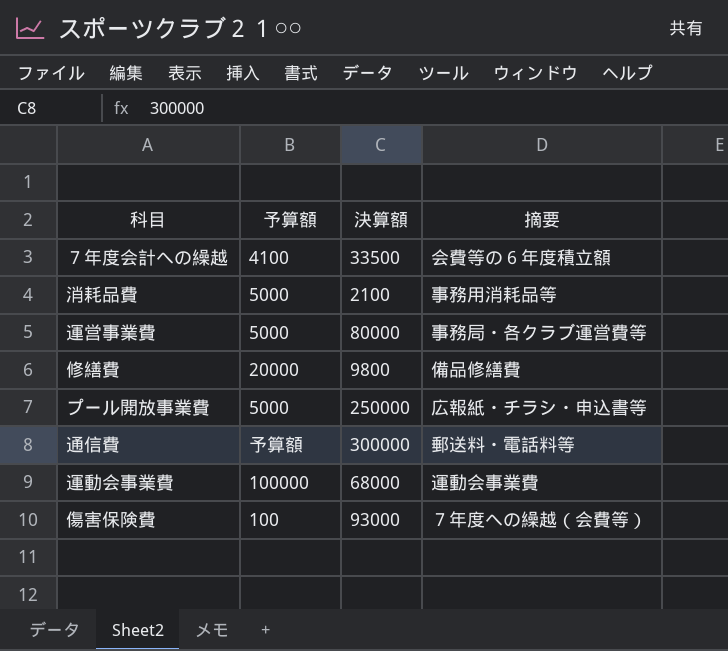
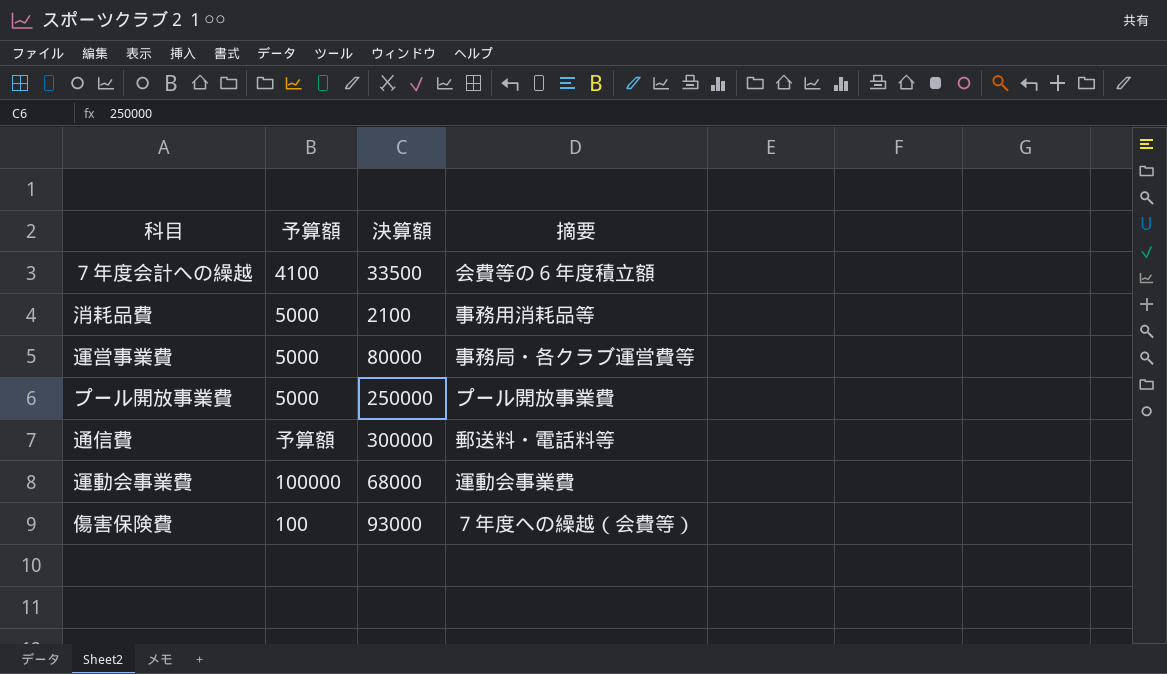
row 修繕費: 20000 | 9800 | 備品修繕費 -> none
プール開放事業費 | 摘要: 広報紙・チラシ・申込書等 -> プール開放事業費

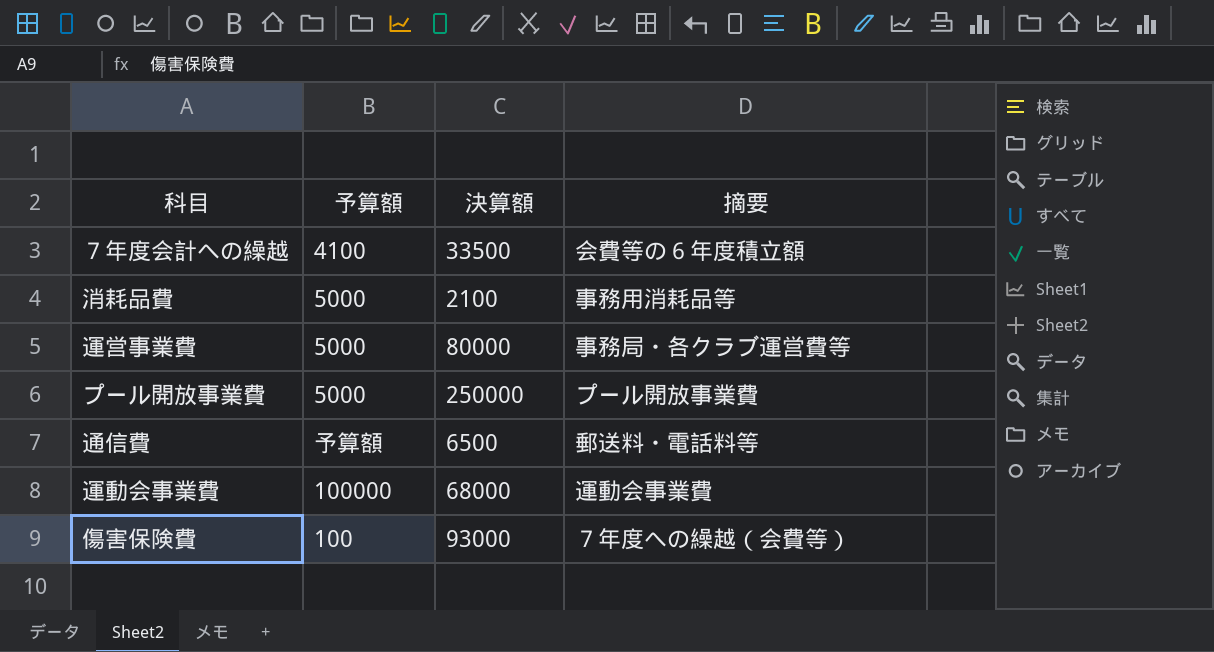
通信費 | 決算額: 300000 -> 6500

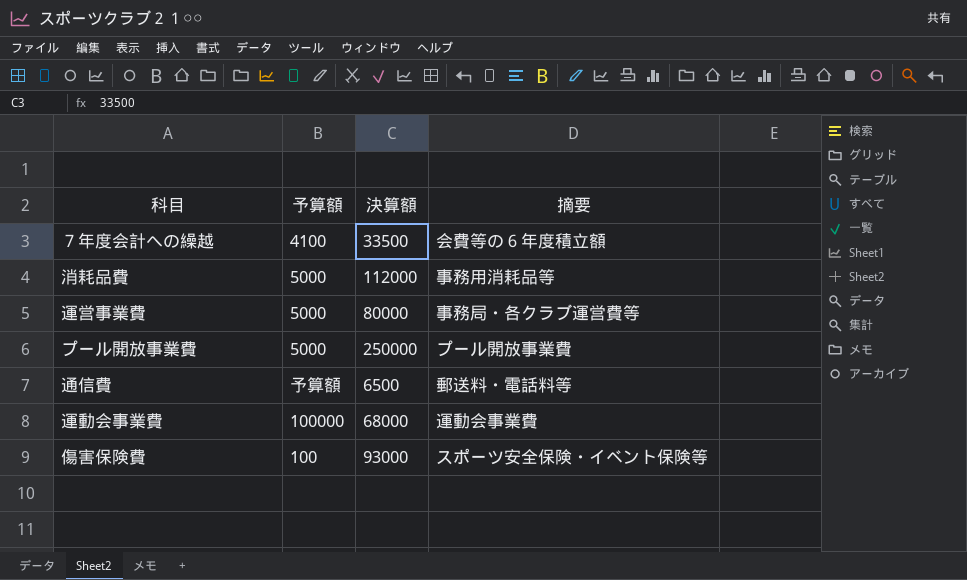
消耗品費 | 決算額: 2100 -> 112000
傷害保険費 | 摘要: ７年度への繰越（会費等） -> スポーツ安全保険・イベント保険等

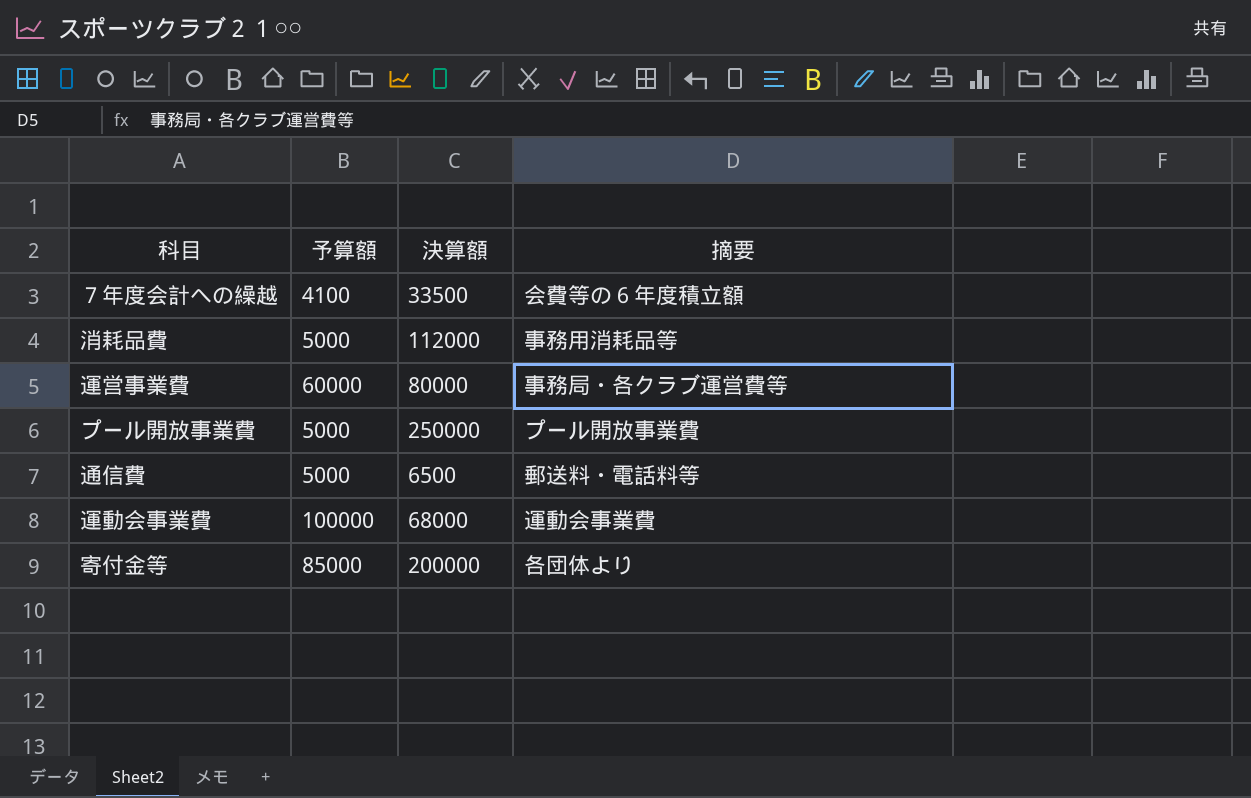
row 傷害保険費: 100 | 93000 | スポーツ安全保険・イベント保険等 -> none
運営事業費 | 予算額: 5000 -> 60000
通信費 | 予算額: 予算額 -> 5000
row 寄付金等: none -> 85000 | 200000 | 各団体より

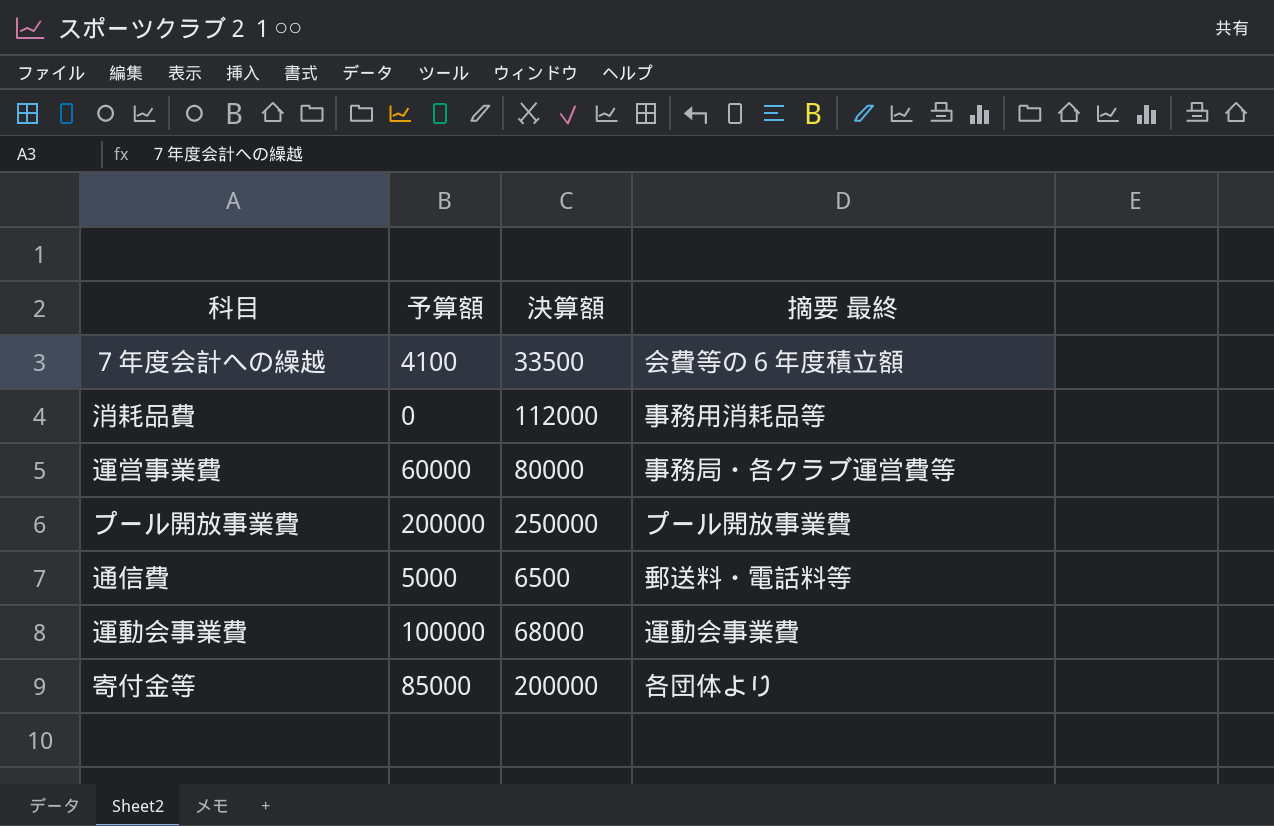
column name: 摘要 -> 摘要 最終
消耗品費 | 予算額: 5000 -> 0
プール開放事業費 | 予算額: 5000 -> 200000

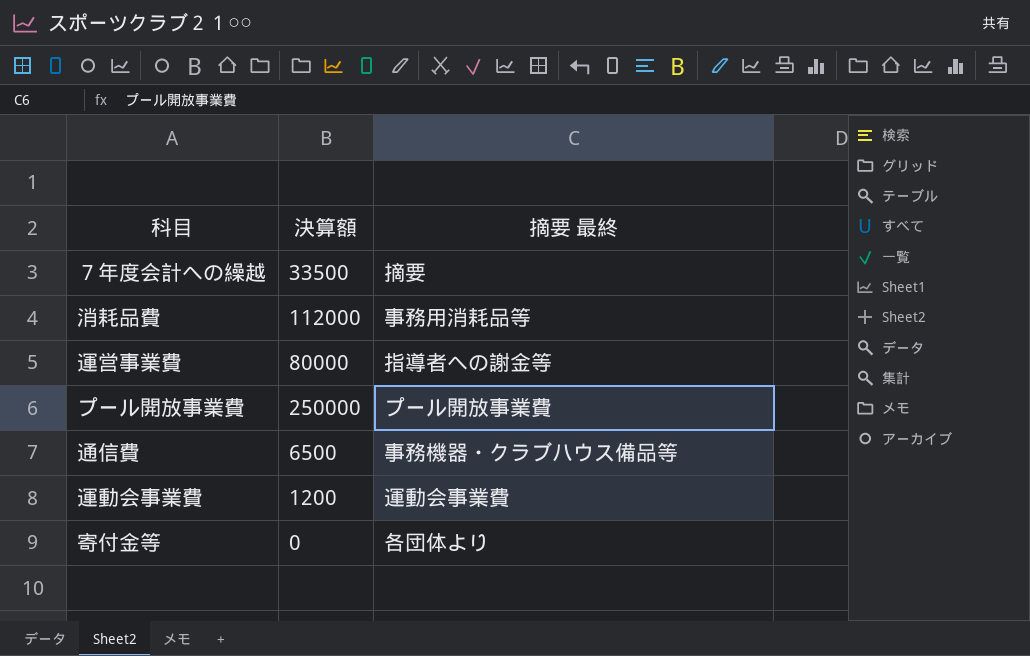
column 予算額 | position: 2 -> none
７年度会計への繰越 | 摘要 最終: 会費等の６年度積立額 -> 摘要
運営事業費 | 摘要 最終: 事務局・各クラブ運営費等 -> 指導者への謝金等
通信費 | 摘要 最終: 郵送料・電話料等 -> 事務機器・クラブハウス備品等
運動会事業費 | 決算額: 68000 -> 1200
寄付金等 | 決算額: 200000 -> 0

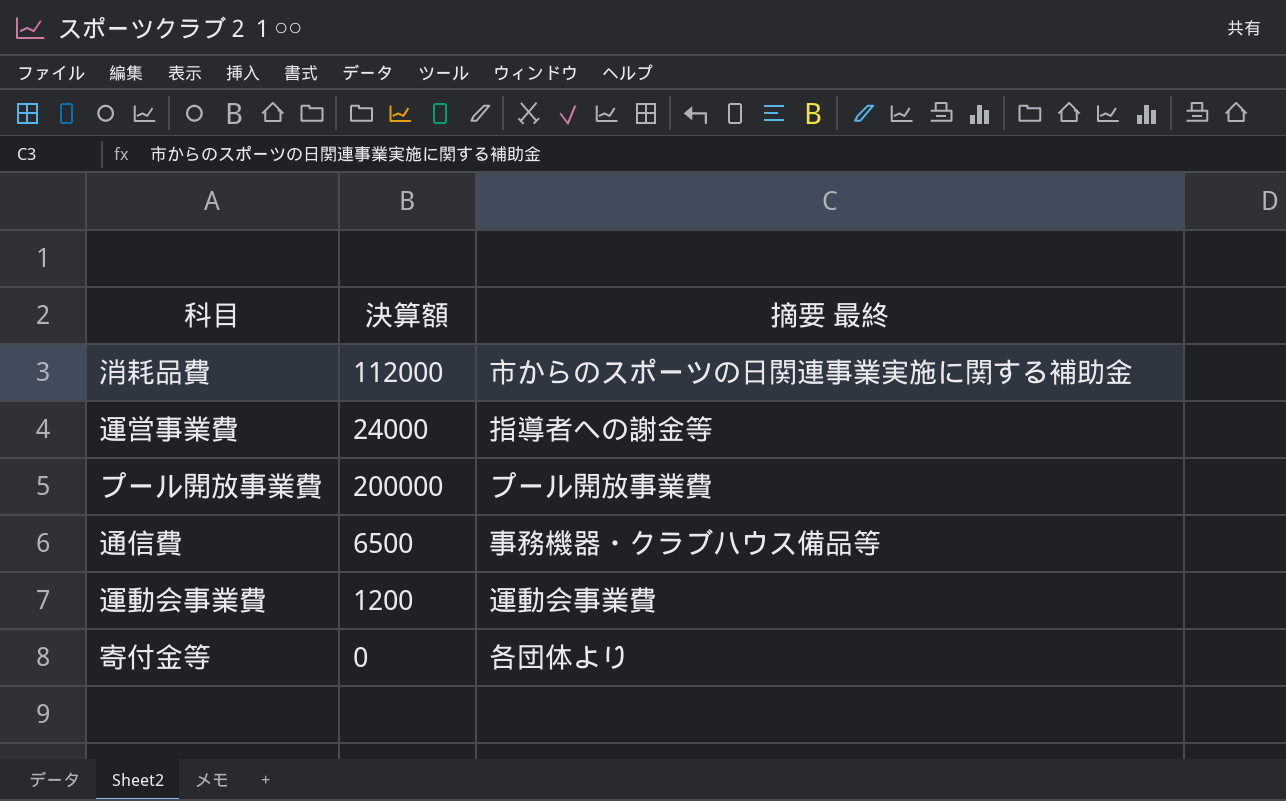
row ７年度会計への繰越: 33500 | 摘要 -> none
消耗品費 | 摘要 最終: 事務用消耗品等 -> 市からのスポーツの日関連事業実施に関する補助金
運営事業費 | 決算額: 80000 -> 24000
プール開放事業費 | 決算額: 250000 -> 200000

